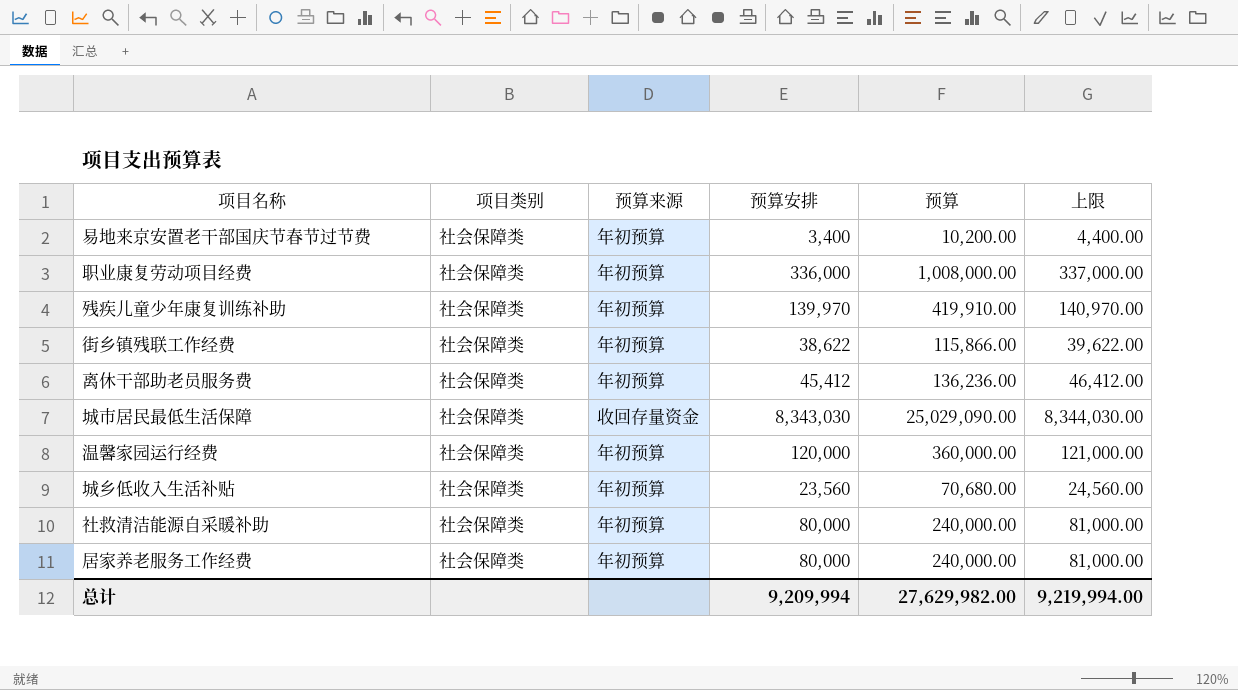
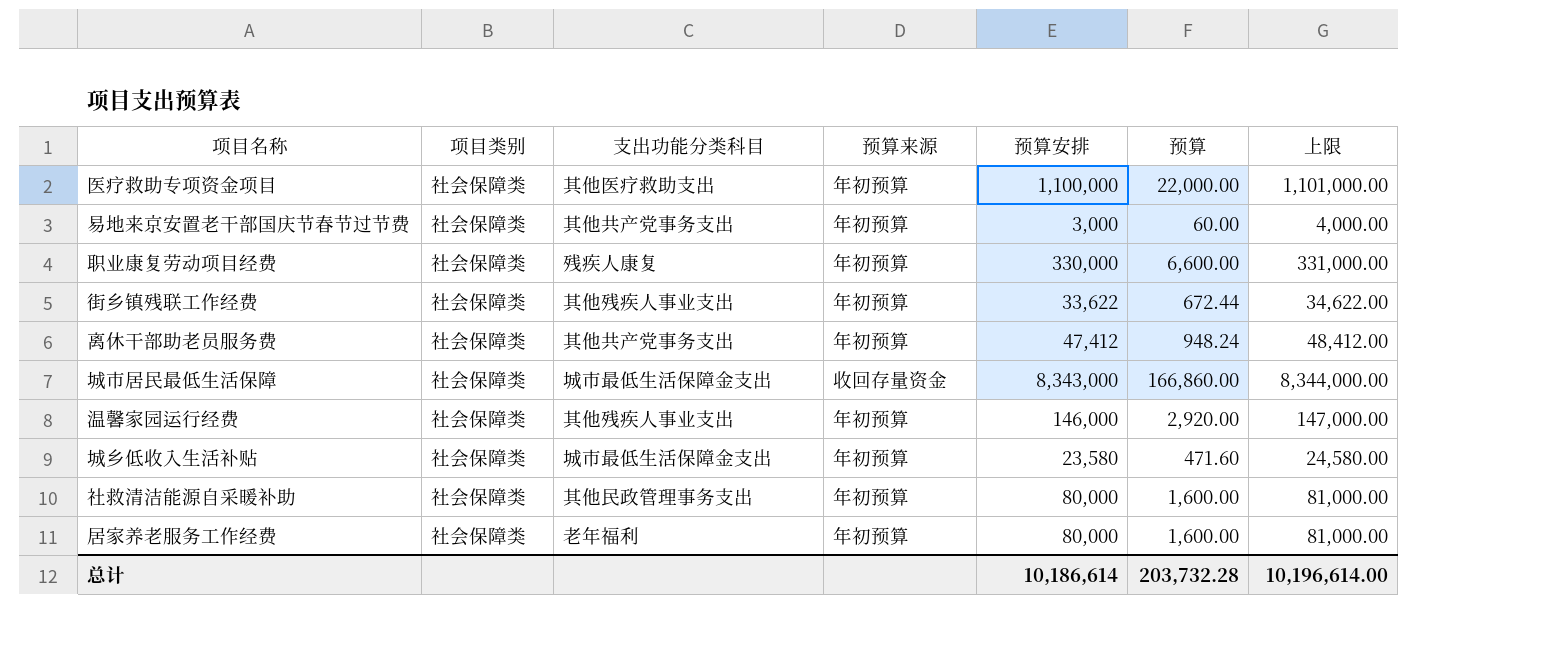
column 支出功能分类科目 | position: none -> 3
column 预算 | formula: [预算安排] * 3 -> [预算安排] * 0.02
row 残疾儿童少年康复训练补助: 社会保障类 | 年初预算 | 139,970 | 419,910.00 | 140,970.00 -> none
row 医疗救助专项资金项目: none -> 社会保障类 | 其他医疗救助支出 | 年初预算 | 1,100,000 | 22,000.00 | 1,101,000.00
易地来京安置老干部国庆节春节过节费 | 预算安排: 3,400 -> 3,000
易地来京安置老干部国庆节春节过节费 | 上限: 4,400.00 -> 4,000.00
职业康复劳动项目经费 | 预算安排: 336,000 -> 330,000
职业康复劳动项目经费 | 上限: 337,000.00 -> 331,000.00
街乡镇残联工作经费 | 预算安排: 38,622 -> 33,622
街乡镇残联工作经费 | 上限: 39,622.00 -> 34,622.00
离休干部助老员服务费 | 预算安排: 45,412 -> 47,412
离休干部助老员服务费 | 上限: 46,412.00 -> 48,412.00
城市居民最低生活保障 | 预算安排: 8,343,030 -> 8,343,000
城市居民最低生活保障 | 上限: 8,344,030.00 -> 8,344,000.00
温馨家园运行经费 | 预算安排: 120,000 -> 146,000
温馨家园运行经费 | 上限: 121,000.00 -> 147,000.00
城乡低收入生活补贴 | 预算安排: 23,560 -> 23,580
城乡低收入生活补贴 | 上限: 24,560.00 -> 24,580.00
总计 | 预算安排: 9,209,994 -> 10,186,614
总计 | 预算: 27,629,982.00 -> 203,732.28
总计 | 上限: 9,219,994.00 -> 10,196,614.00

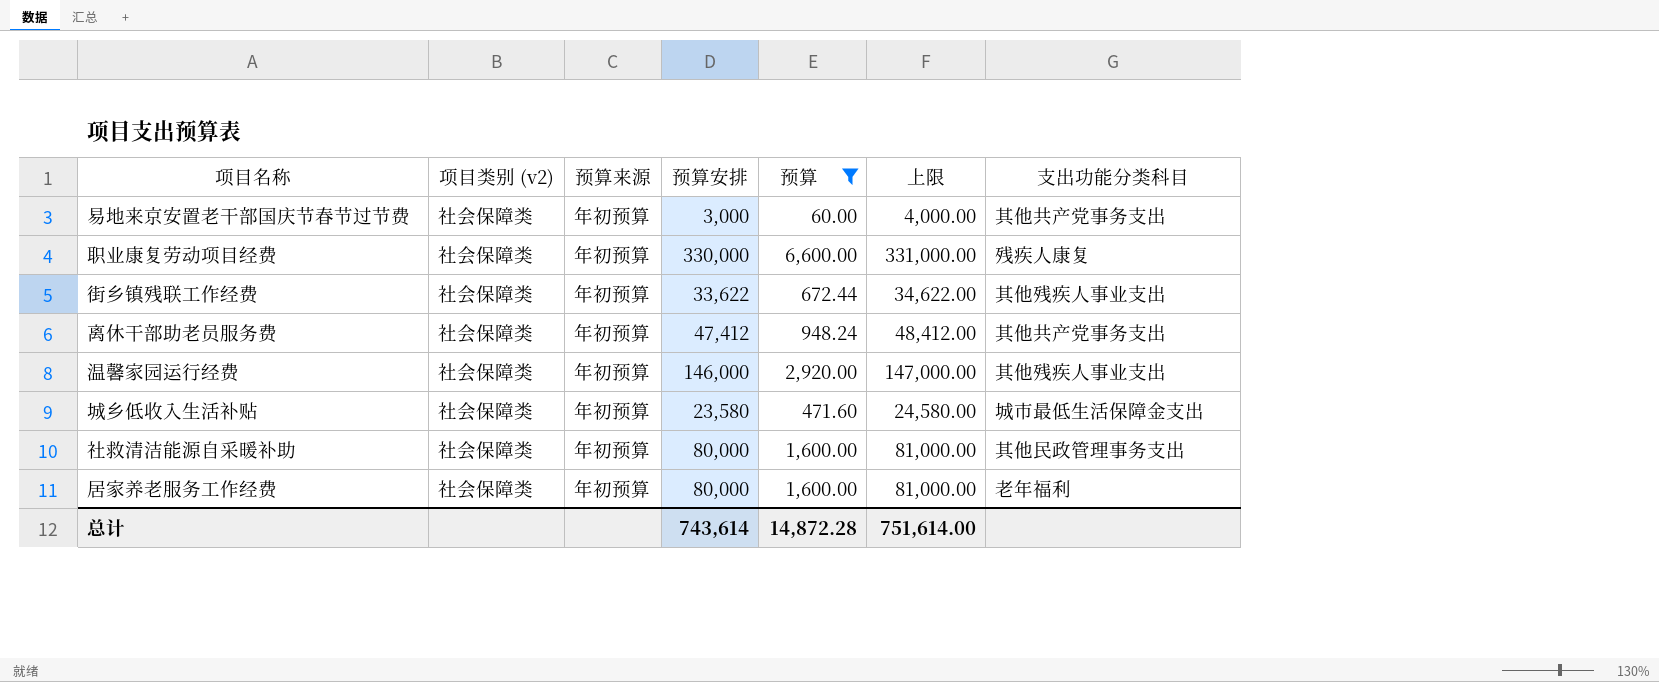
filter: none -> 预算 <= 6,600.00
column name: 项目类别 -> 项目类别 (v2)
column 支出功能分类科目 | position: 3 -> 7
总计 | 预算安排: 10,186,614 -> 743,614
总计 | 预算: 203,732.28 -> 14,872.28
总计 | 上限: 10,196,614.00 -> 751,614.00

